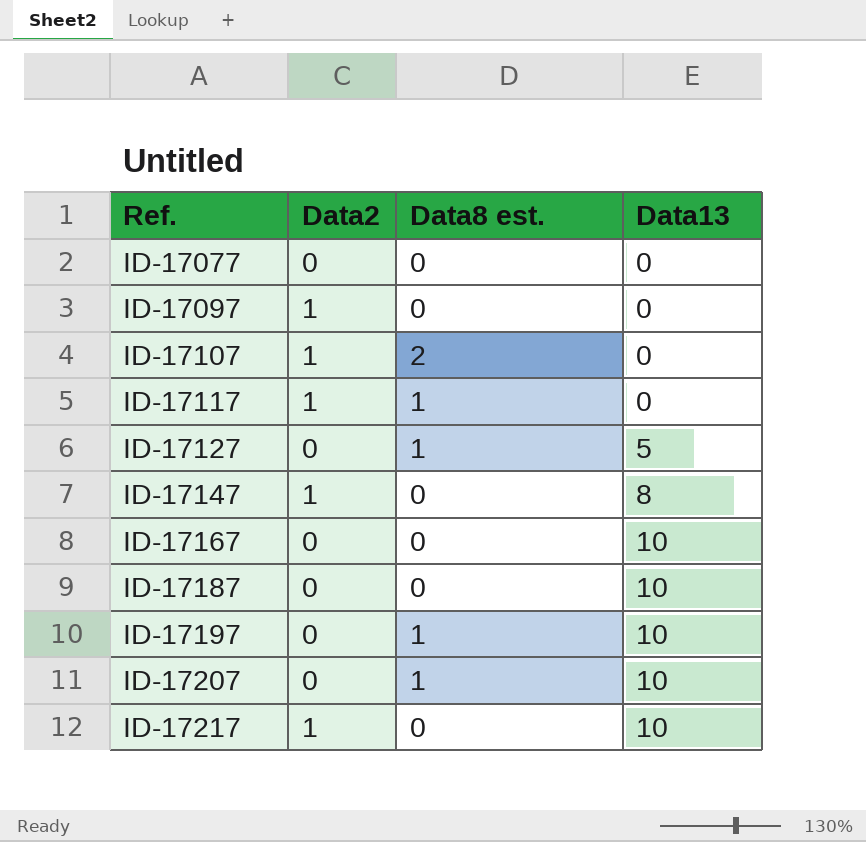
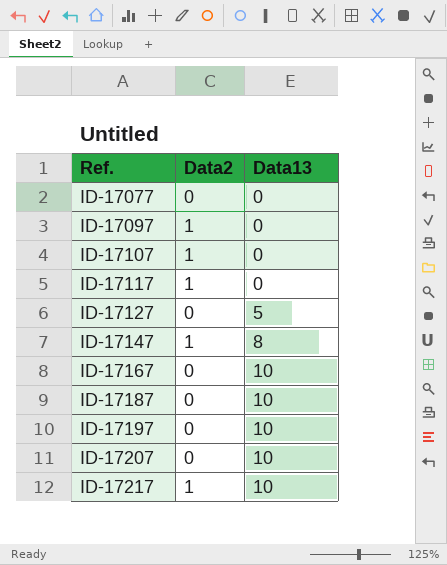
column Data8 est. | position: 3 -> none

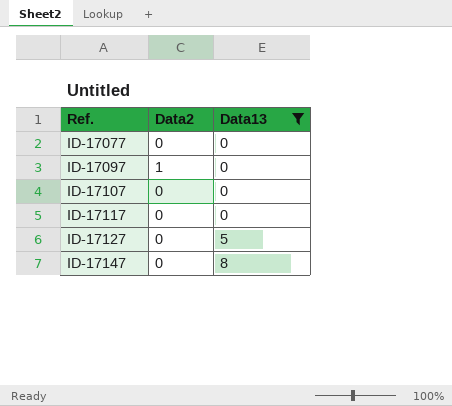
filter: none -> Data13 != 10
ID-17107 | Data2: 1 -> 0
ID-17117 | Data2: 1 -> 0
ID-17147 | Data2: 1 -> 0

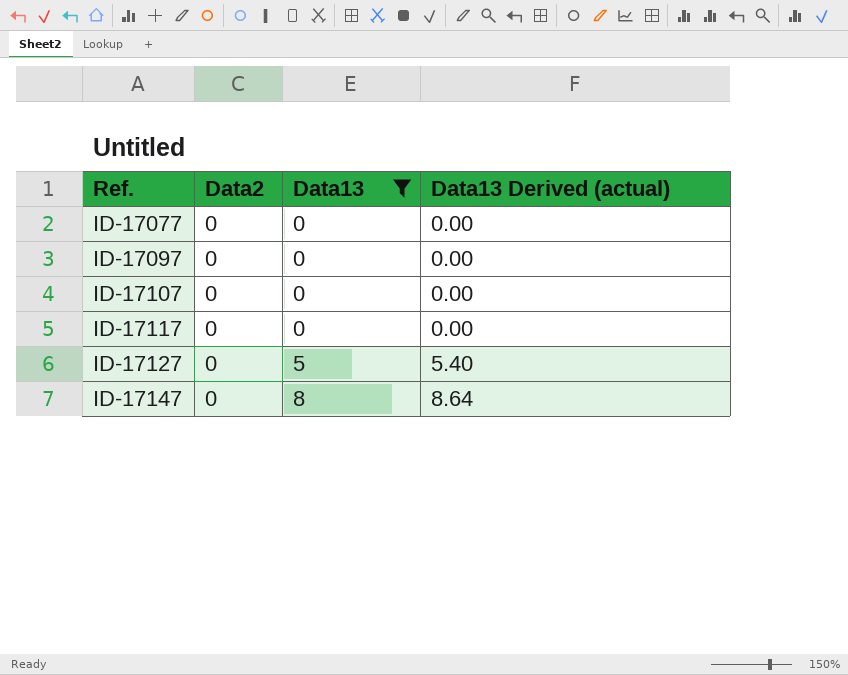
column Data13 Derived (actual) | formula: none -> [Data13] * 1.08
ID-17097 | Data2: 1 -> 0

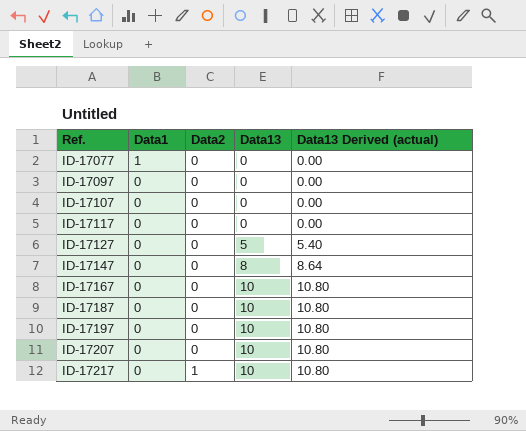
filter: Data13 != 10 -> none
column Data1 | position: none -> 2

